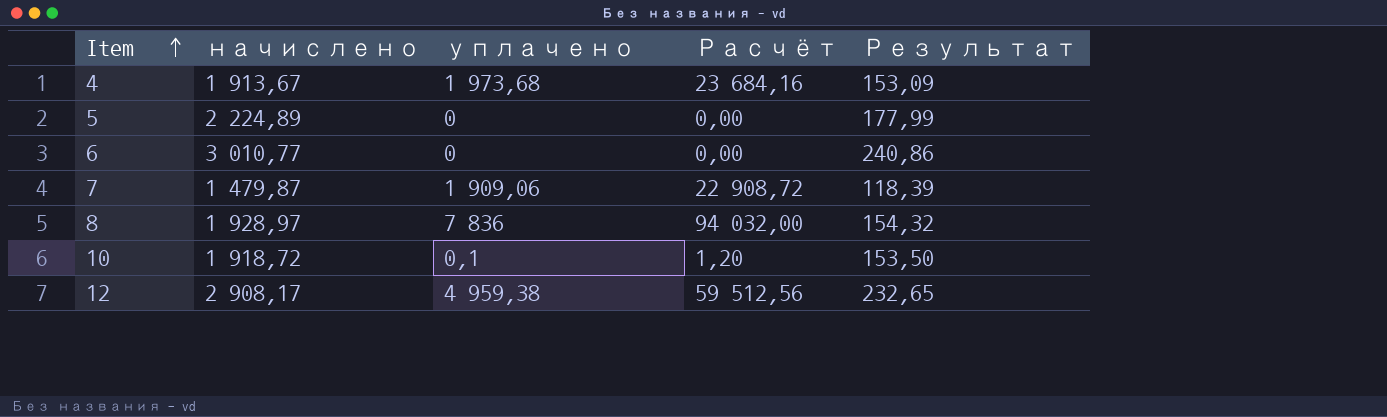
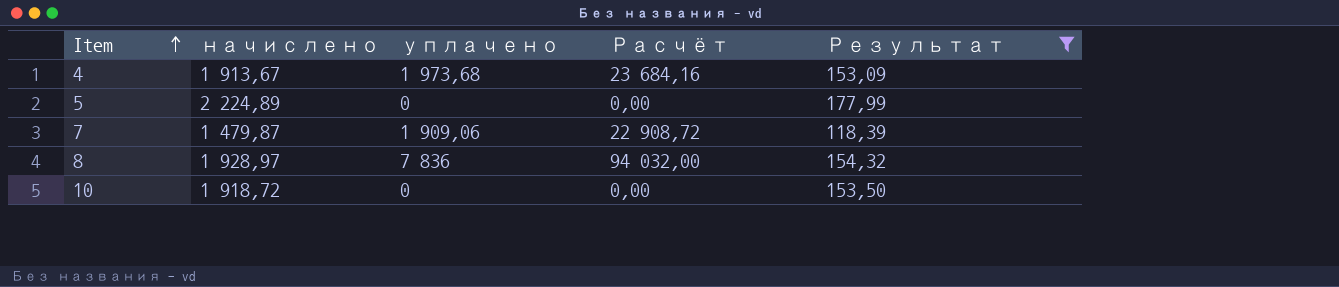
filter: none -> Результат <= 177,99
10 | уплачено: 0,1 -> 0
10 | Расчёт: 1,20 -> 0,00

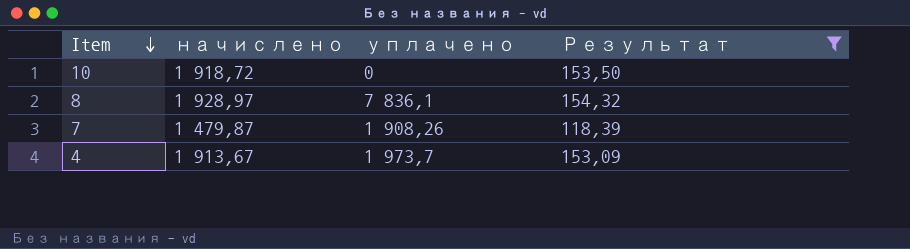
row order: Item ascending -> Item descending
column Расчёт | formula: [уплачено] * 12 -> none
row 5: 2 224,89 | 0 | 0,00 | 177,99 -> none
8 | уплачено: 7 836 -> 7 836,1
7 | уплачено: 1 909,06 -> 1 908,26
4 | уплачено: 1 973,68 -> 1 973,7

